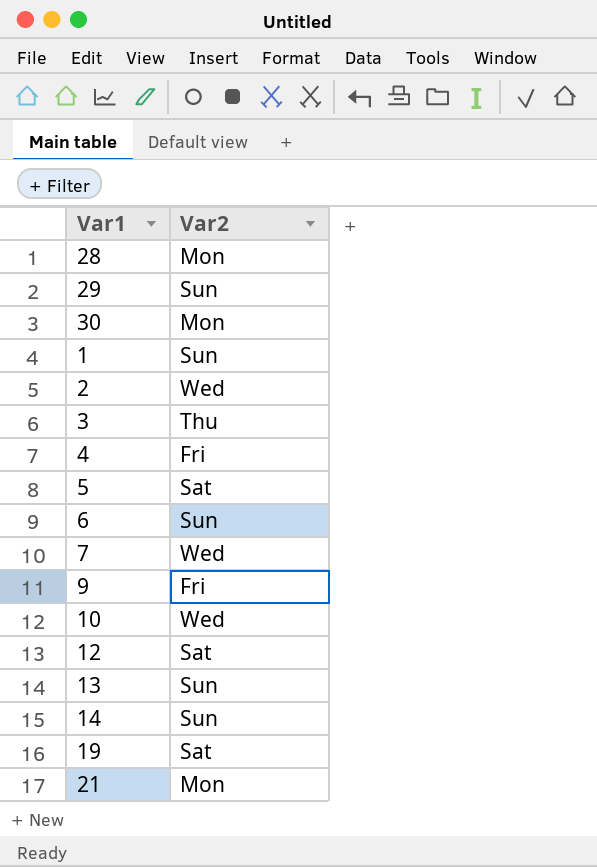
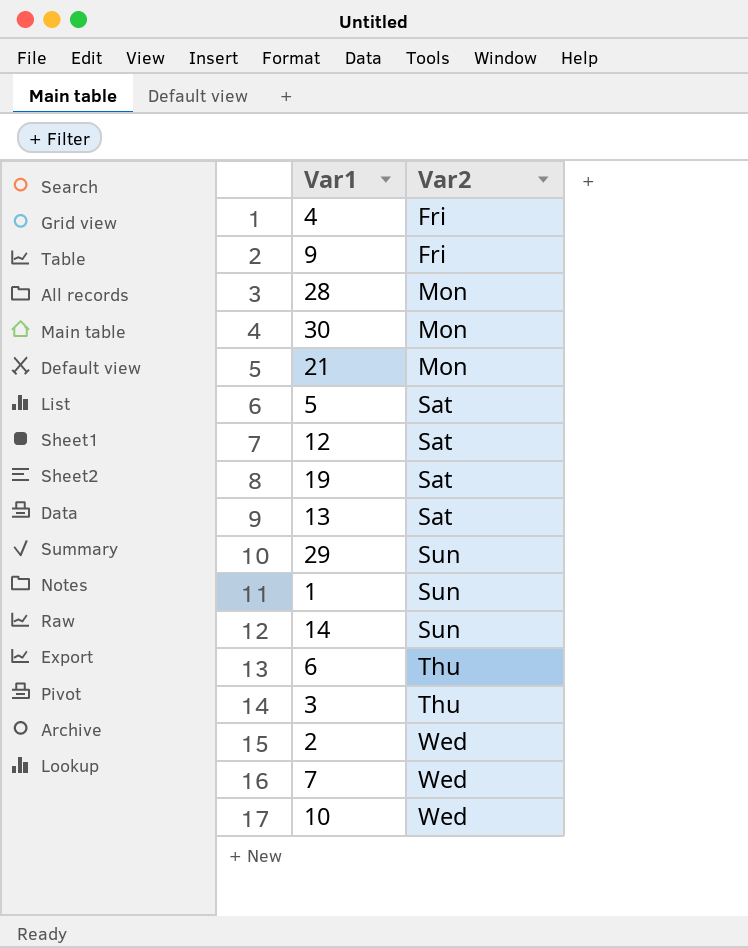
row order: none -> Var2 ascending
13 | Var2: Sun -> Sat
6 | Var2: Sun -> Thu

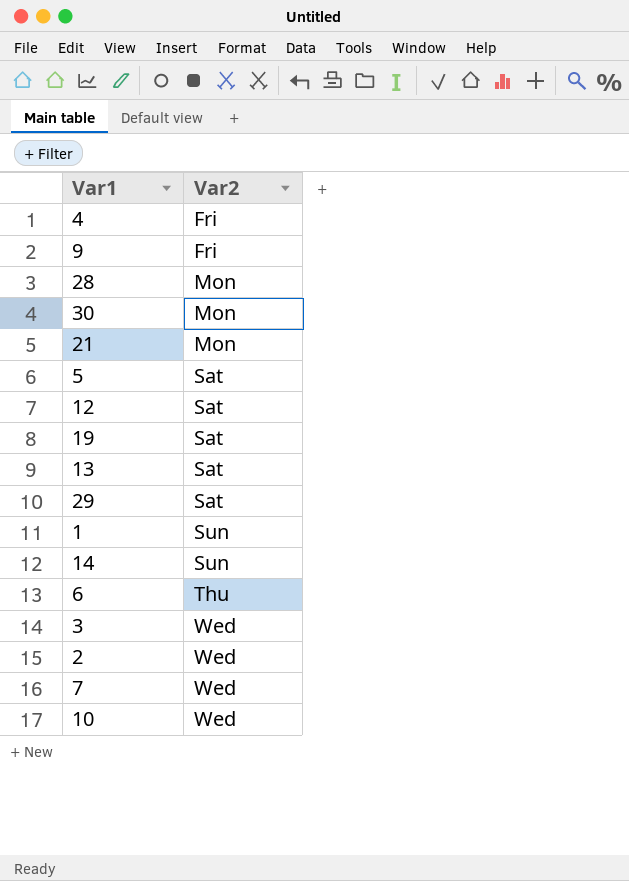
29 | Var2: Sun -> Sat
3 | Var2: Thu -> Wed

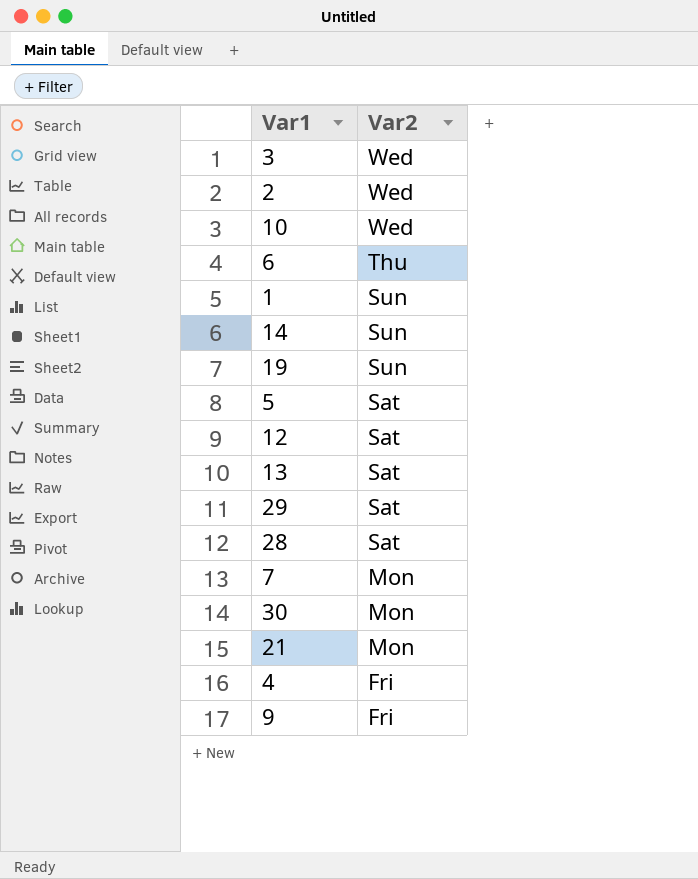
row order: Var2 ascending -> Var2 descending
19 | Var2: Sat -> Sun
28 | Var2: Mon -> Sat
7 | Var2: Wed -> Mon

